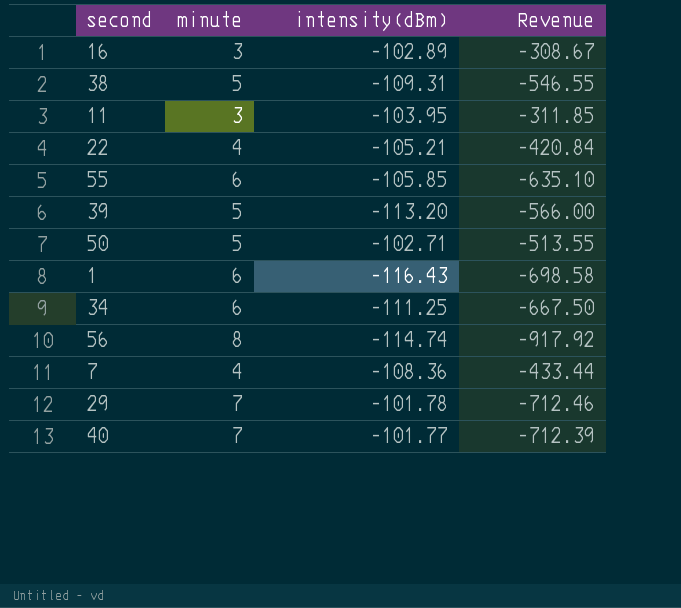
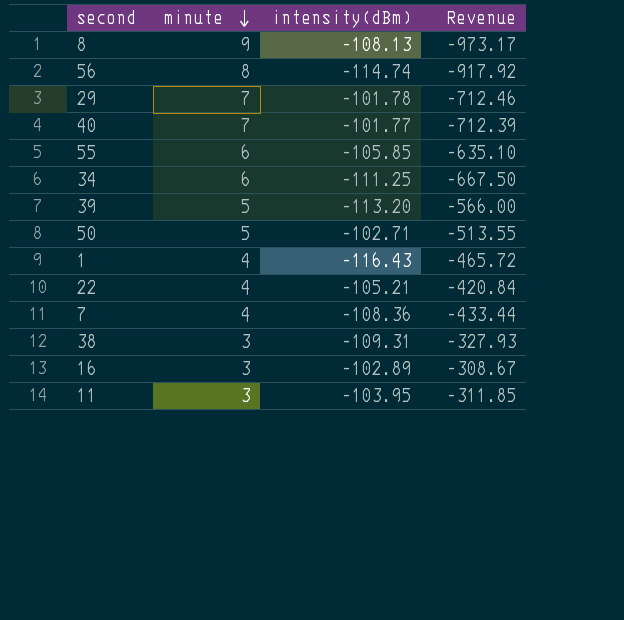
row order: none -> minute descending
row 8: none -> 9 | -108.13 | -973.17
1 | minute: 6 -> 4
1 | Revenue: -698.58 -> -465.72
38 | minute: 5 -> 3
38 | Revenue: -546.55 -> -327.93

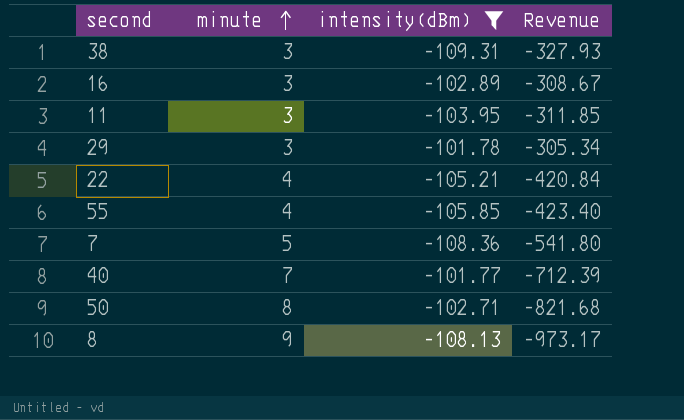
filter: none -> intensity(dBm) >= -109.31
row order: minute descending -> minute ascending
29 | minute: 7 -> 3
29 | Revenue: -712.46 -> -305.34
55 | minute: 6 -> 4
55 | Revenue: -635.10 -> -423.40
7 | minute: 4 -> 5
7 | Revenue: -433.44 -> -541.80
50 | minute: 5 -> 8
50 | Revenue: -513.55 -> -821.68

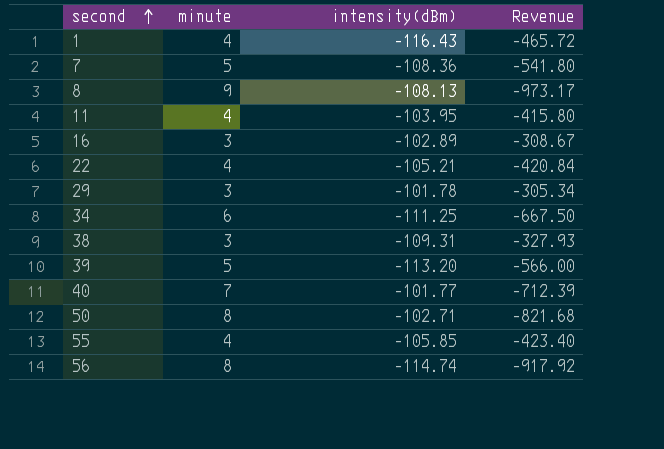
filter: intensity(dBm) >= -109.31 -> none
row order: minute ascending -> second ascending
11 | minute: 3 -> 4
11 | Revenue: -311.85 -> -415.80

